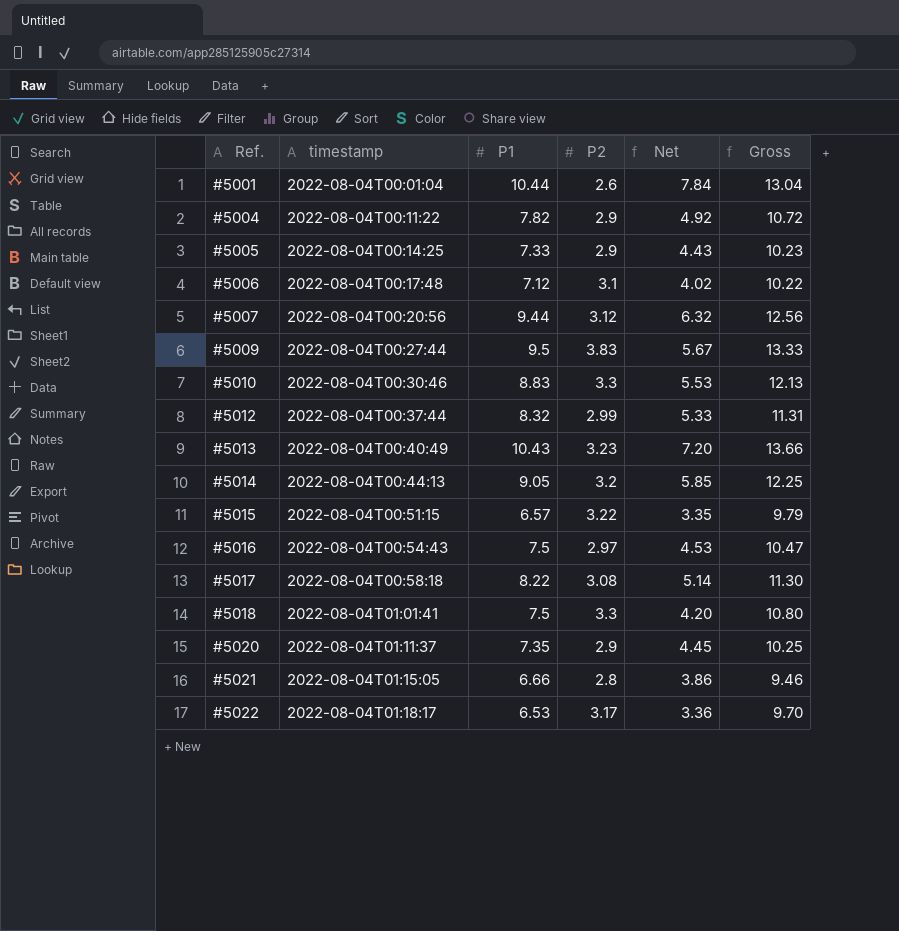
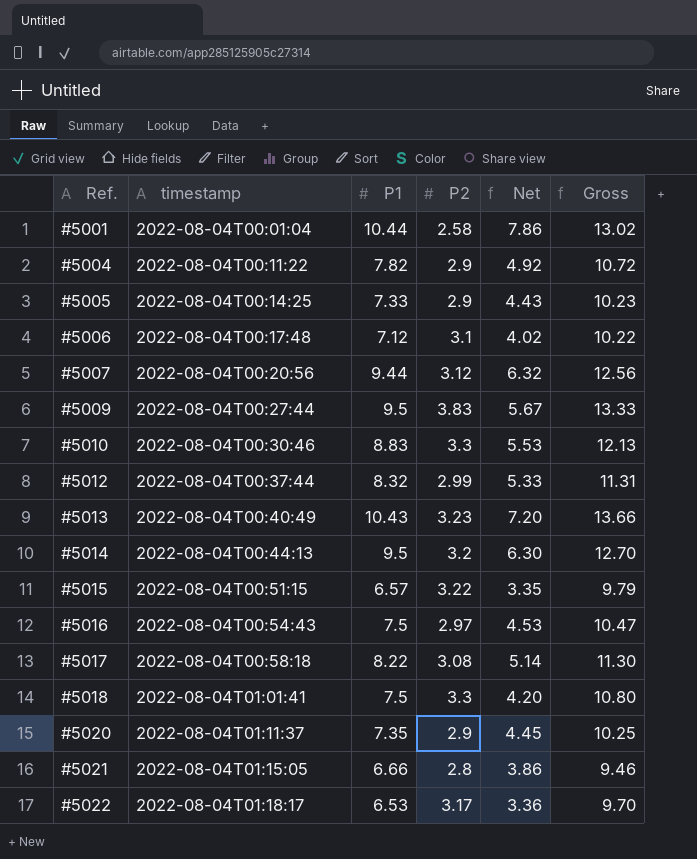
#5001 | P2: 2.6 -> 2.58
#5001 | Net: 7.84 -> 7.86
#5001 | Gross: 13.04 -> 13.02
#5014 | P1: 9.05 -> 9.5
#5014 | Net: 5.85 -> 6.30
#5014 | Gross: 12.25 -> 12.70

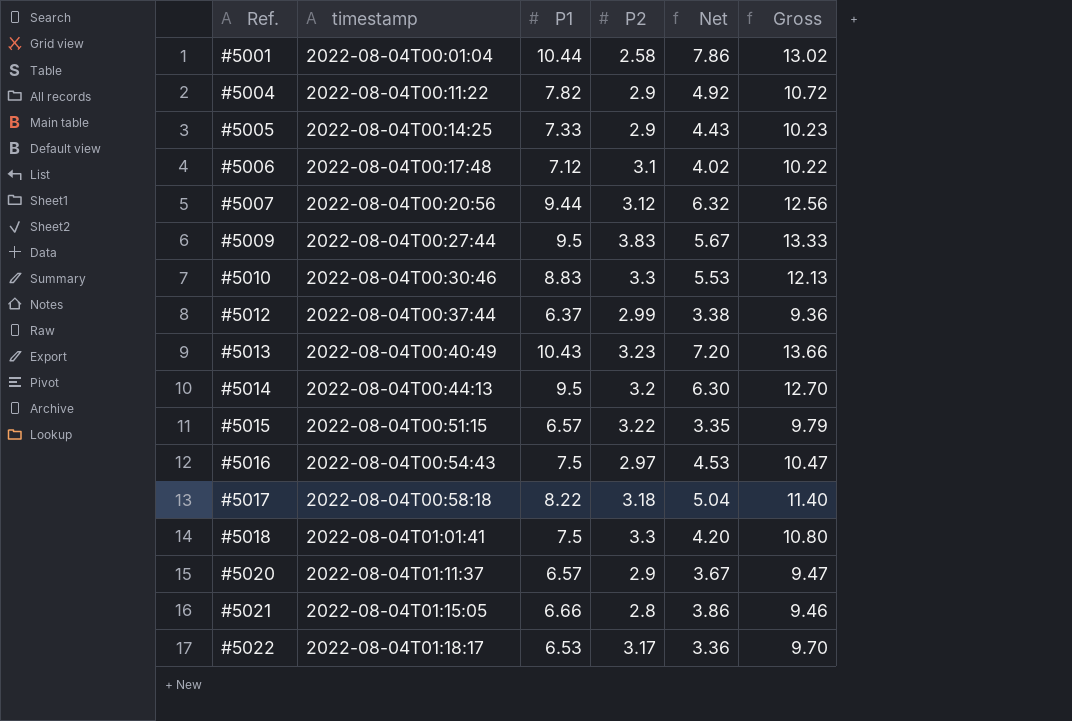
#5012 | P1: 8.32 -> 6.37
#5012 | Net: 5.33 -> 3.38
#5012 | Gross: 11.31 -> 9.36
#5017 | P2: 3.08 -> 3.18
#5017 | Net: 5.14 -> 5.04
#5017 | Gross: 11.30 -> 11.40
#5020 | P1: 7.35 -> 6.57
#5020 | Net: 4.45 -> 3.67
#5020 | Gross: 10.25 -> 9.47

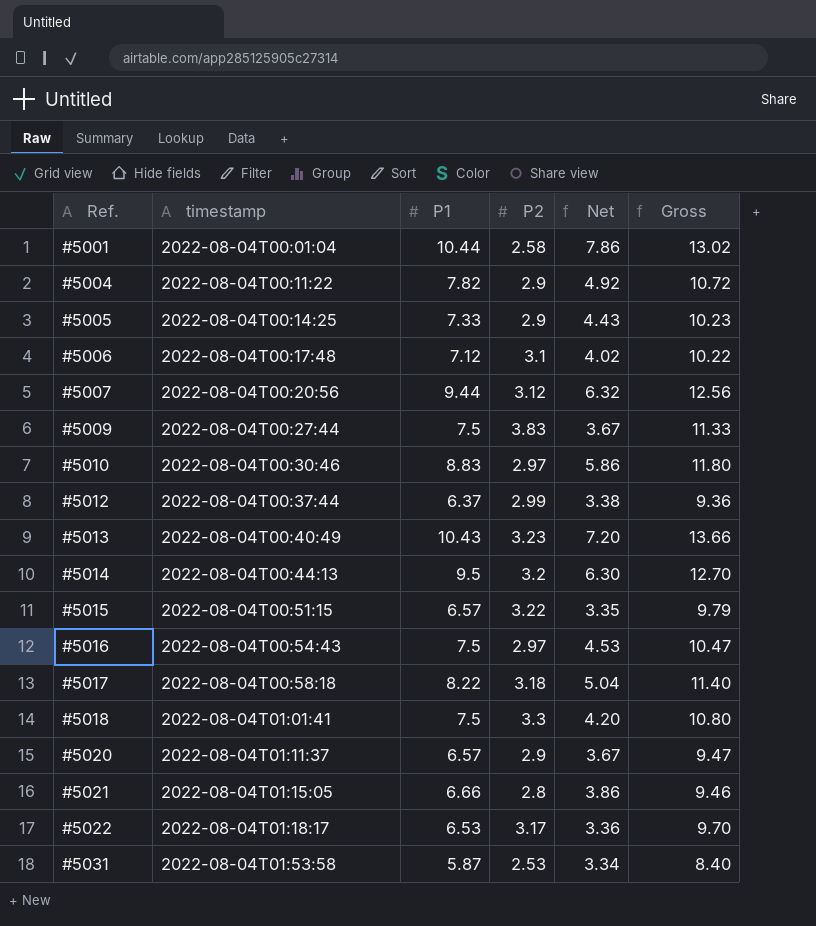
#5009 | P1: 9.5 -> 7.5
#5009 | Net: 5.67 -> 3.67
#5009 | Gross: 13.33 -> 11.33
#5010 | P2: 3.3 -> 2.97
#5010 | Net: 5.53 -> 5.86
#5010 | Gross: 12.13 -> 11.80
row #5031: none -> 2022-08-04T01:53:58 | 5.87 | 2.53 | 3.34 | 8.40

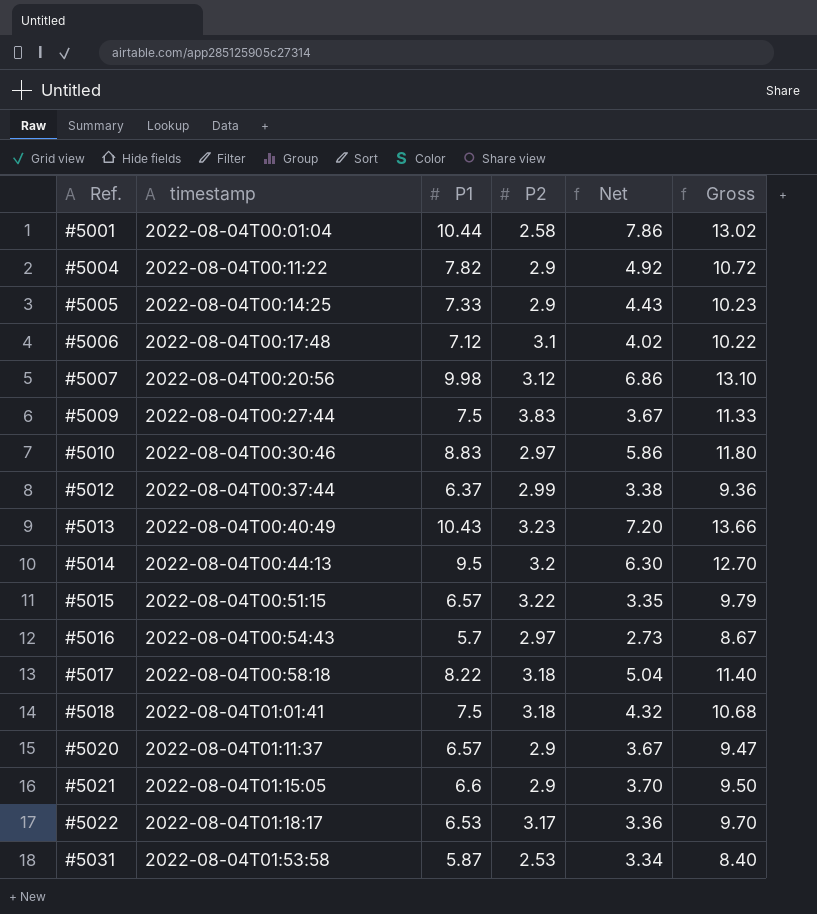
#5007 | P1: 9.44 -> 9.98
#5007 | Net: 6.32 -> 6.86
#5007 | Gross: 12.56 -> 13.10
#5016 | P1: 7.5 -> 5.7
#5016 | Net: 4.53 -> 2.73
#5016 | Gross: 10.47 -> 8.67
#5018 | P2: 3.3 -> 3.18
#5018 | Net: 4.20 -> 4.32
#5018 | Gross: 10.80 -> 10.68
#5021 | P1: 6.66 -> 6.6
#5021 | P2: 2.8 -> 2.9
#5021 | Net: 3.86 -> 3.70
#5021 | Gross: 9.46 -> 9.50

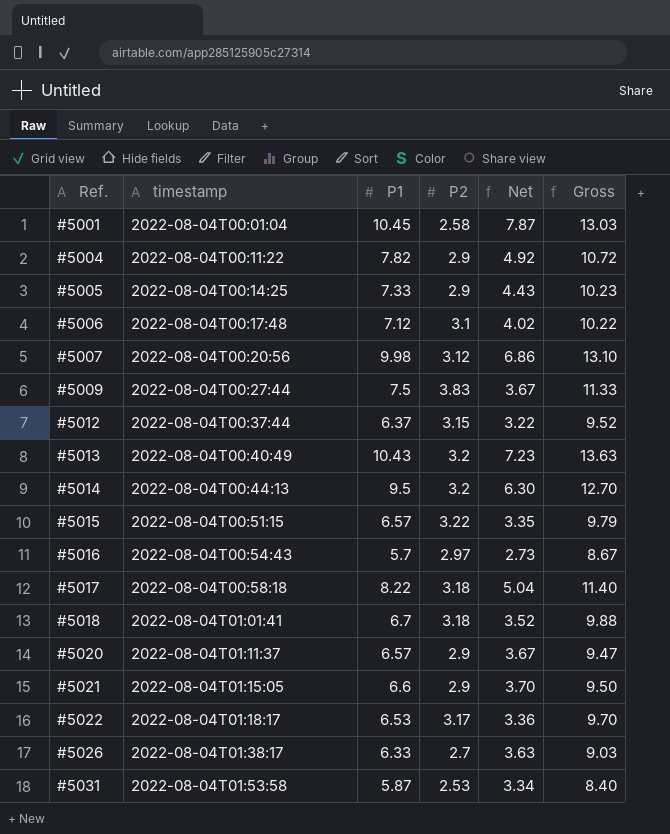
row #5010: 2022-08-04T00:30:46 | 8.83 | 2.97 | 5.86 | 11.80 -> none
#5001 | P1: 10.44 -> 10.45
#5001 | Net: 7.86 -> 7.87
#5001 | Gross: 13.02 -> 13.03
#5012 | P2: 2.99 -> 3.15
#5012 | Net: 3.38 -> 3.22
#5012 | Gross: 9.36 -> 9.52
#5013 | P2: 3.23 -> 3.2
#5013 | Net: 7.20 -> 7.23
#5013 | Gross: 13.66 -> 13.63
#5018 | P1: 7.5 -> 6.7
#5018 | Net: 4.32 -> 3.52
#5018 | Gross: 10.68 -> 9.88
row #5026: none -> 2022-08-04T01:38:17 | 6.33 | 2.7 | 3.63 | 9.03

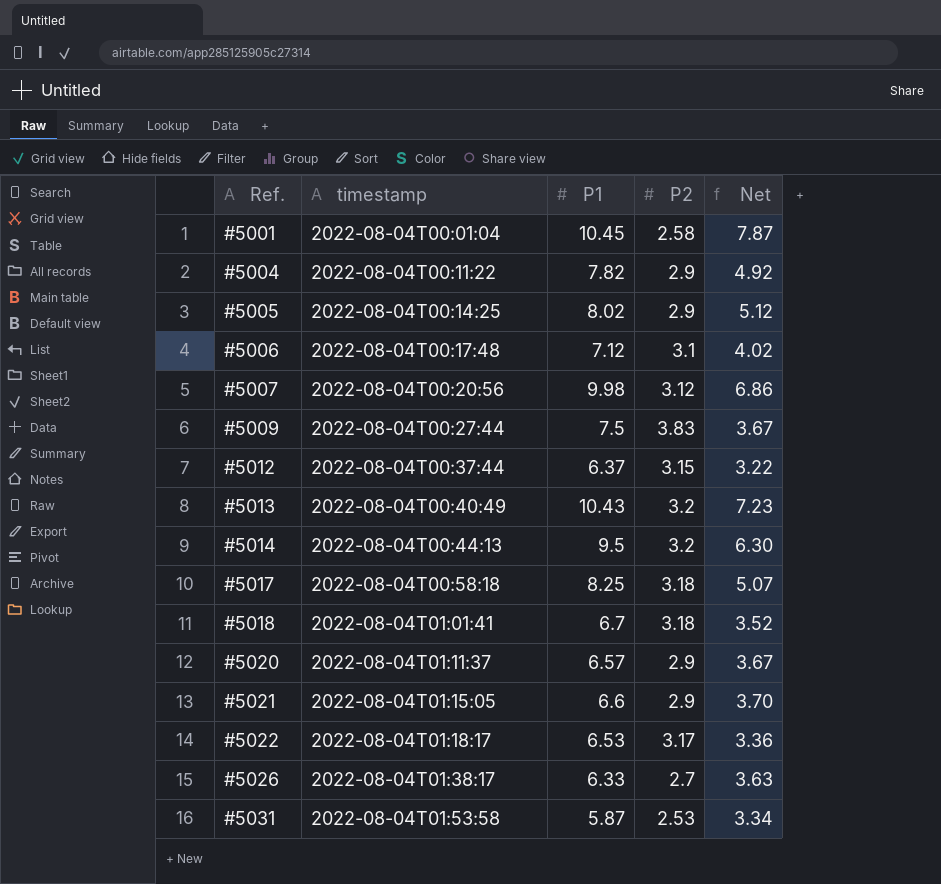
column Gross | formula: [P1] + [P2] -> none
row #5015: 2022-08-04T00:51:15 | 6.57 | 3.22 | 3.35 | 9.79 -> none
row #5016: 2022-08-04T00:54:43 | 5.7 | 2.97 | 2.73 | 8.67 -> none
#5005 | P1: 7.33 -> 8.02
#5005 | Net: 4.43 -> 5.12
#5017 | P1: 8.22 -> 8.25
#5017 | Net: 5.04 -> 5.07

